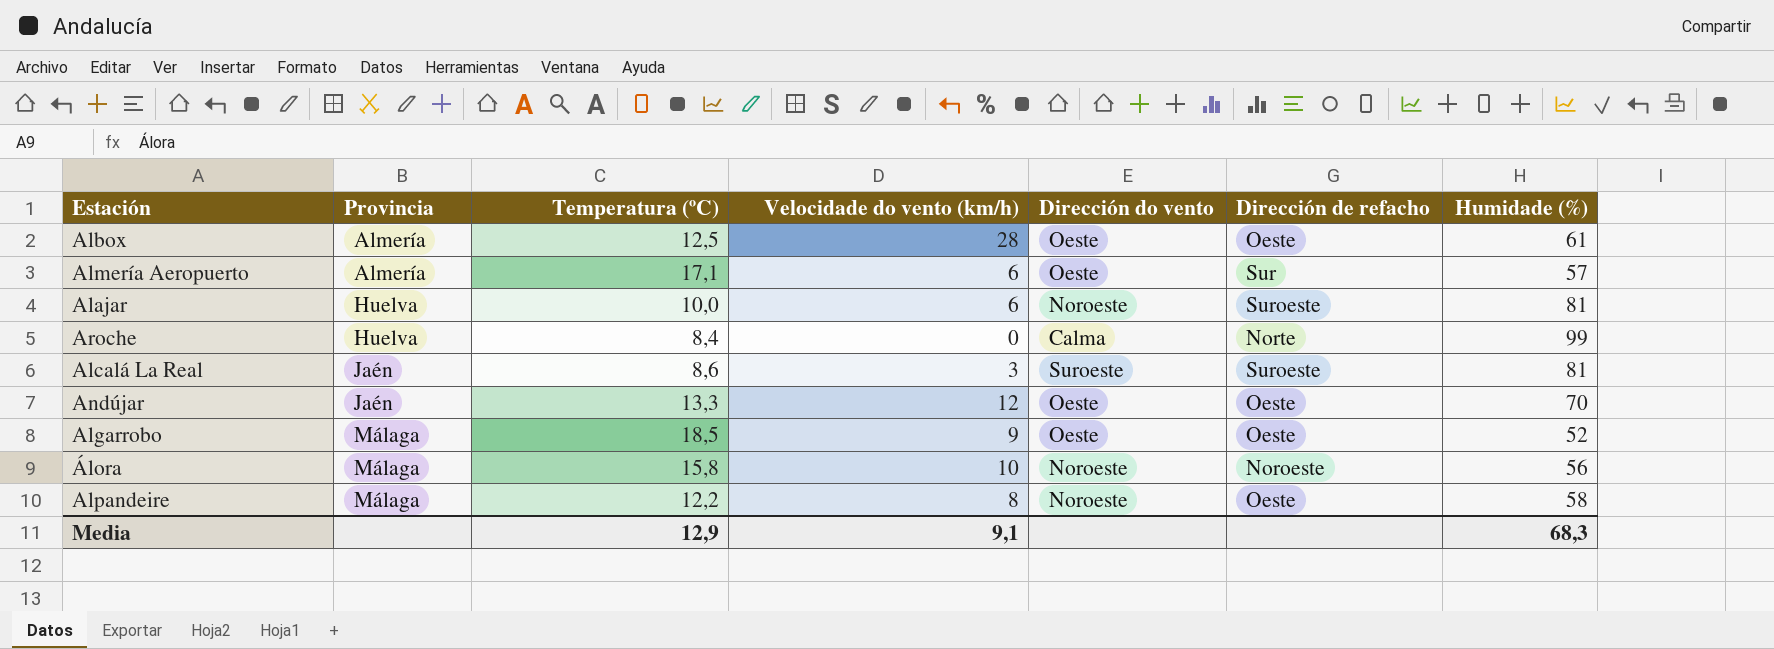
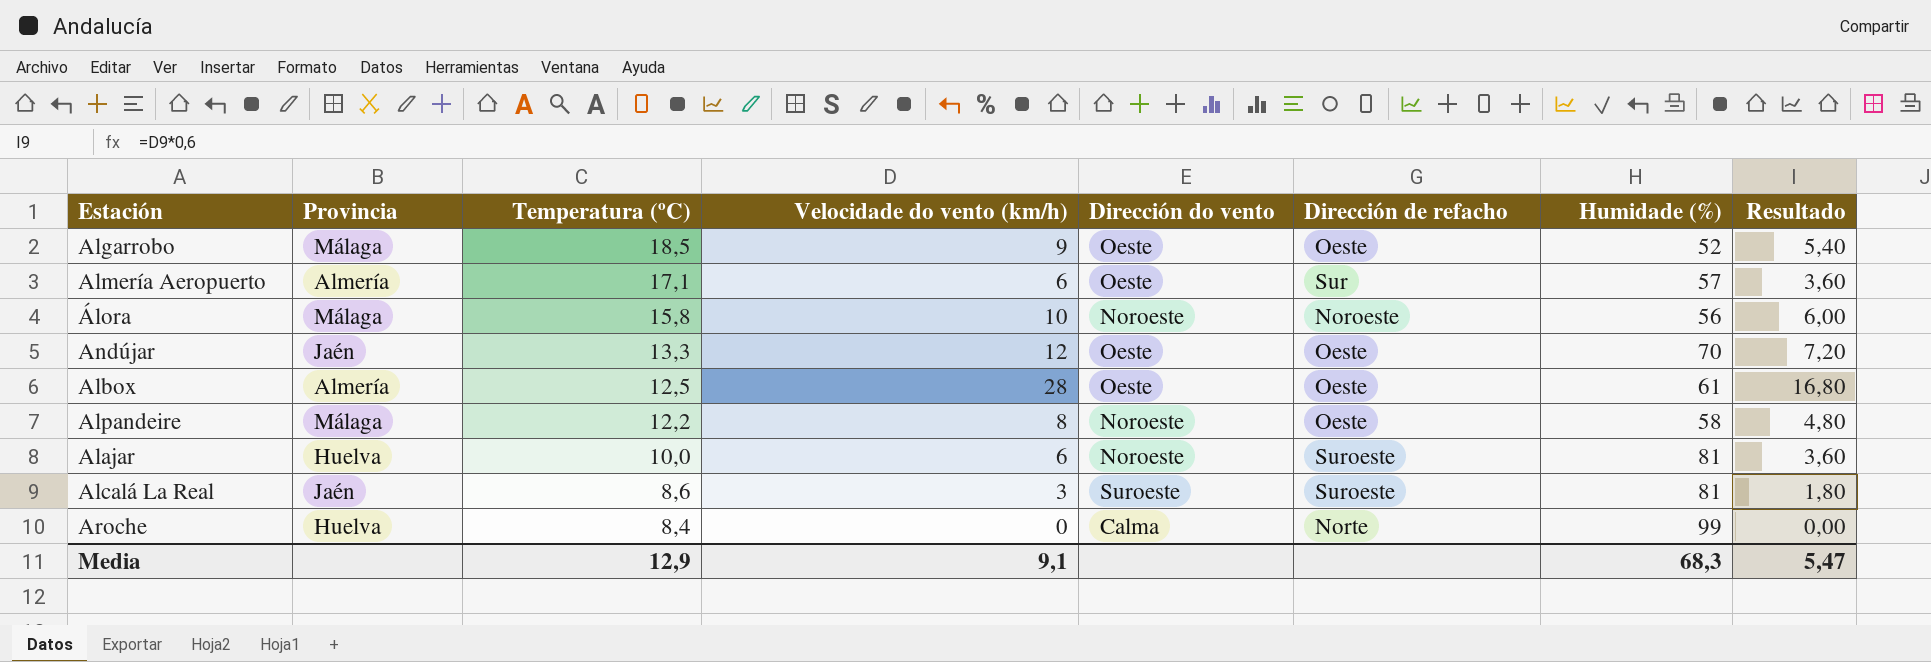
row order: Provincia ascending -> Temperatura (ºC) descending
column Resultado | formula: none -> [Velocidade do vento (km/h)] * 0,6

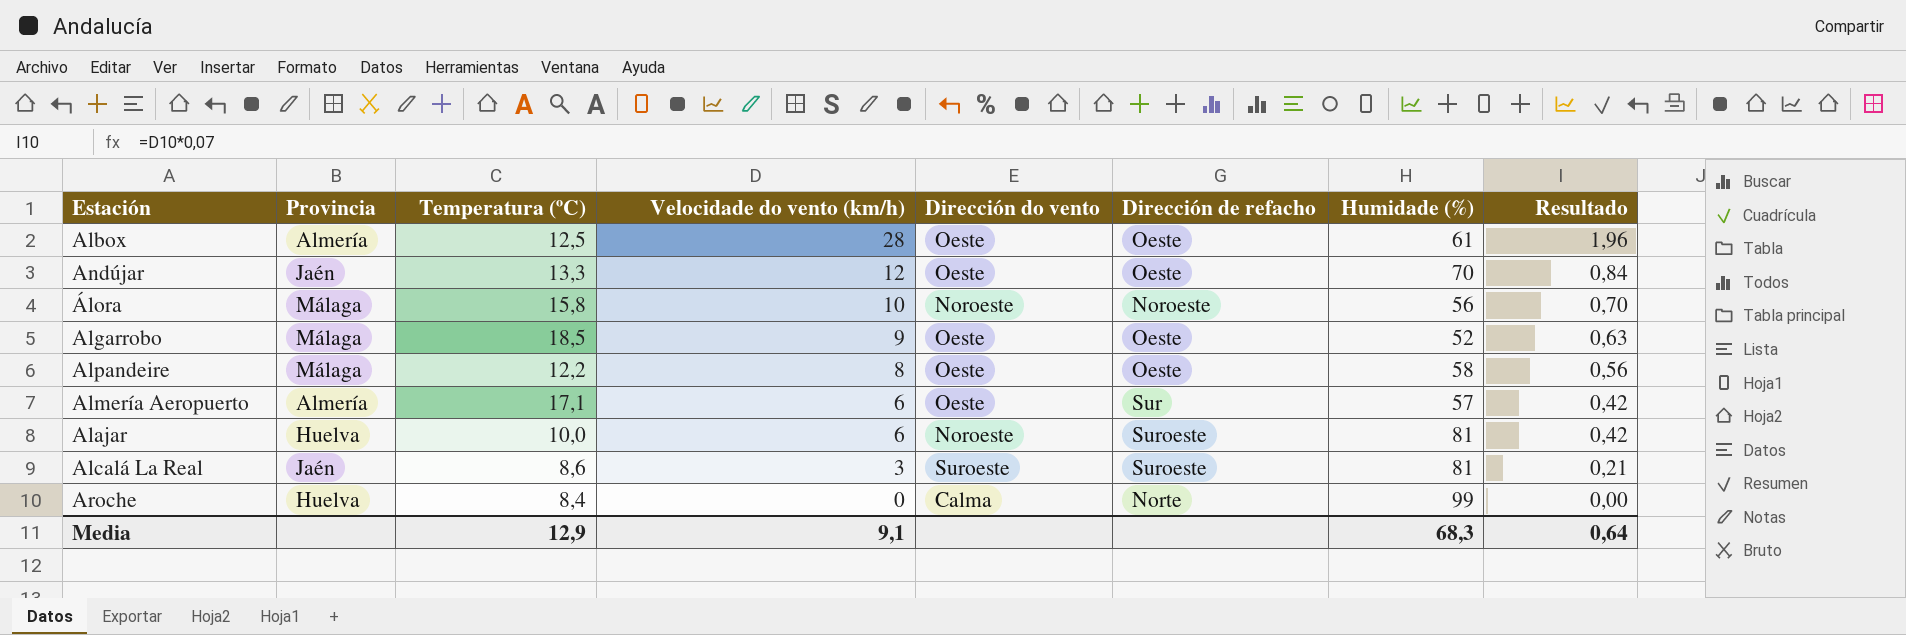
row order: Temperatura (ºC) descending -> Velocidade do vento (km/h) descending
column Resultado | formula: [Velocidade do vento (km/h)] * 0,6 -> [Velocidade do vento (km/h)] * 0,07
Alpandeire | Dirección do vento: Noroeste -> Oeste
Media | Resultado: 5,47 -> 0,64

